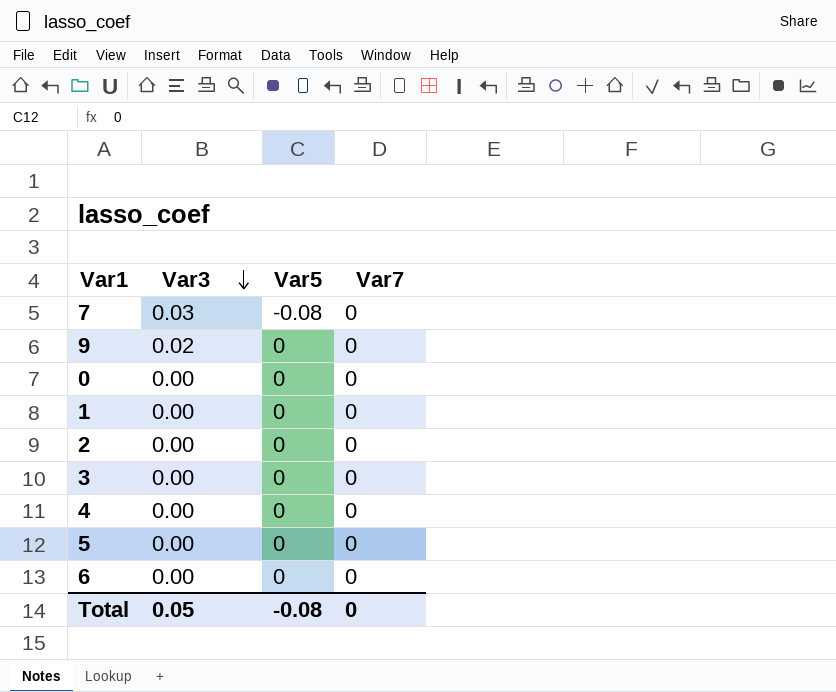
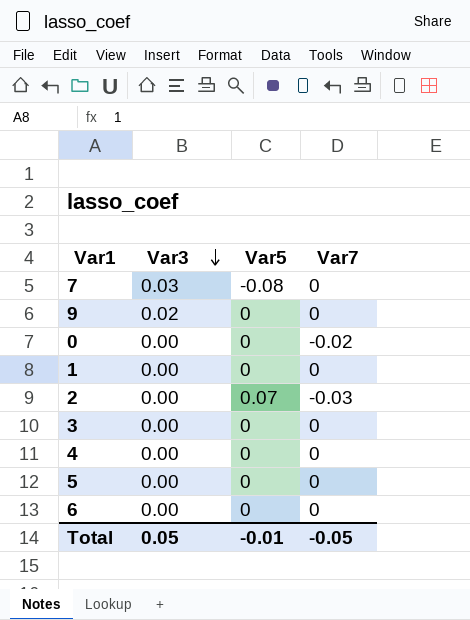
0 | Var7: 0 -> -0.02
2 | Var5: 0 -> 0.07
2 | Var7: 0 -> -0.03
Total | Var5: -0.08 -> -0.01
Total | Var7: 0 -> -0.05

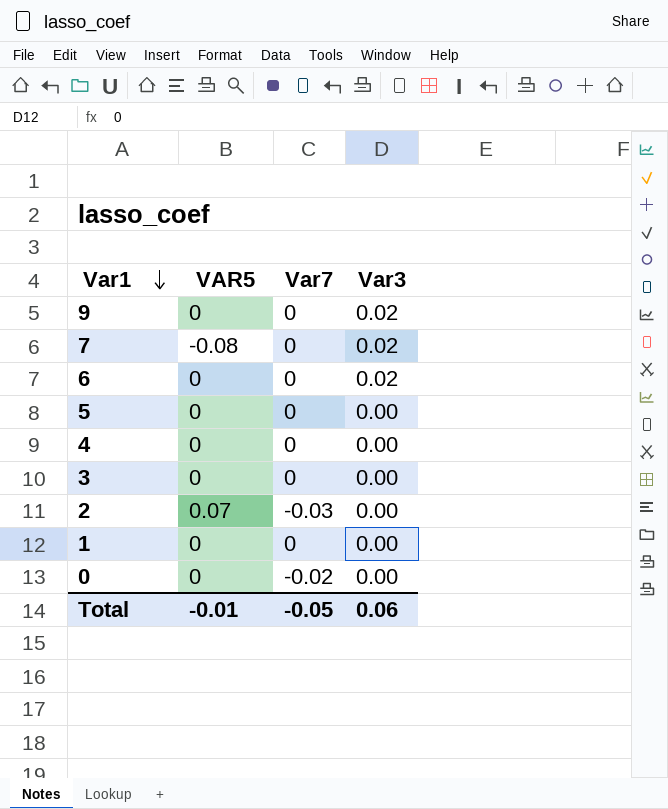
row order: Var3 descending -> Var1 descending
column name: Var5 -> VAR5
column Var3 | position: 2 -> 4
7 | Var3: 0.03 -> 0.02
6 | Var3: 0.00 -> 0.02
Total | Var3: 0.05 -> 0.06

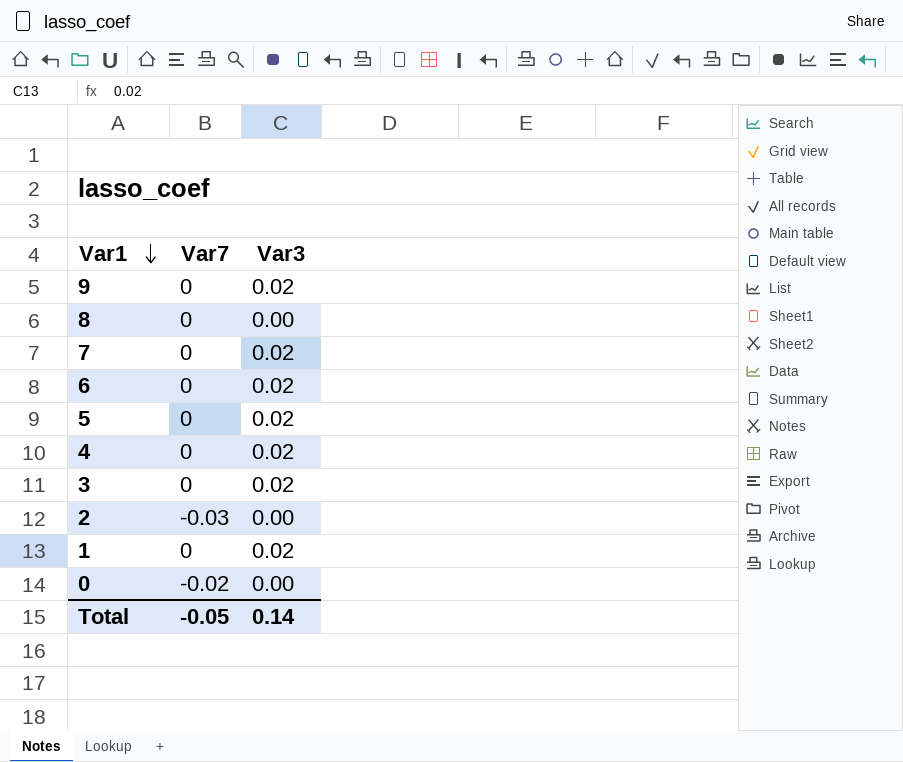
column VAR5 | position: 2 -> none
row 8: none -> 0 | 0.00
5 | Var3: 0.00 -> 0.02
4 | Var3: 0.00 -> 0.02
3 | Var3: 0.00 -> 0.02
1 | Var3: 0.00 -> 0.02
Total | Var3: 0.06 -> 0.14

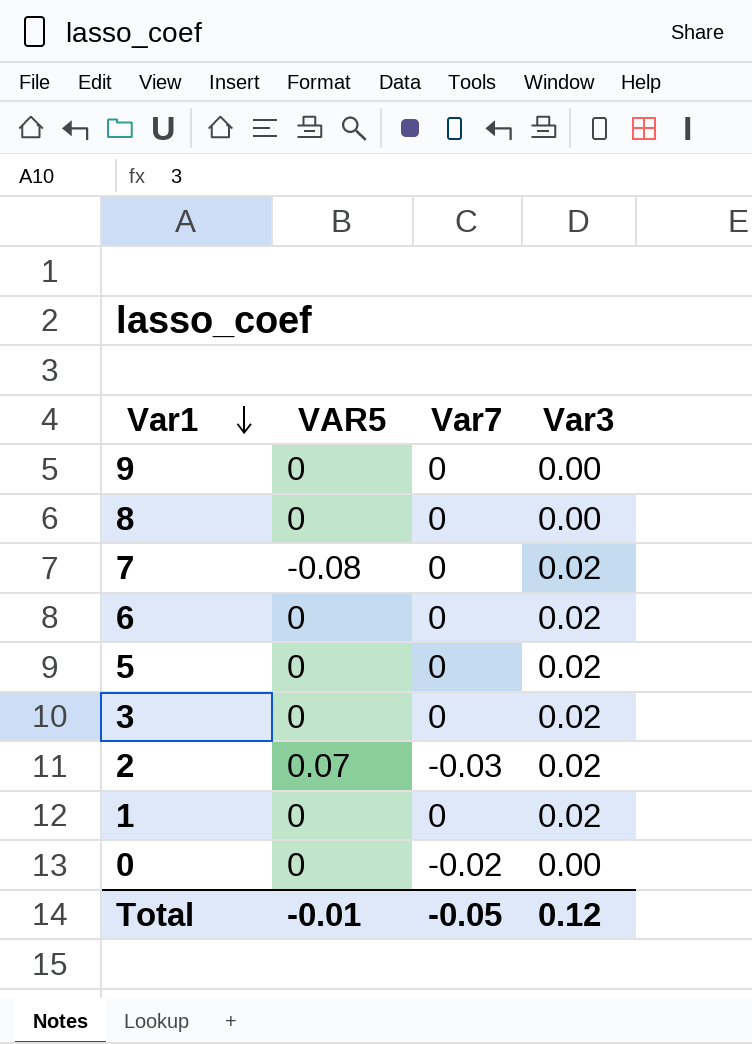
column VAR5 | position: none -> 2
row 4: 0 | 0.02 -> none
9 | Var3: 0.02 -> 0.00
2 | Var3: 0.00 -> 0.02
Total | Var3: 0.14 -> 0.12

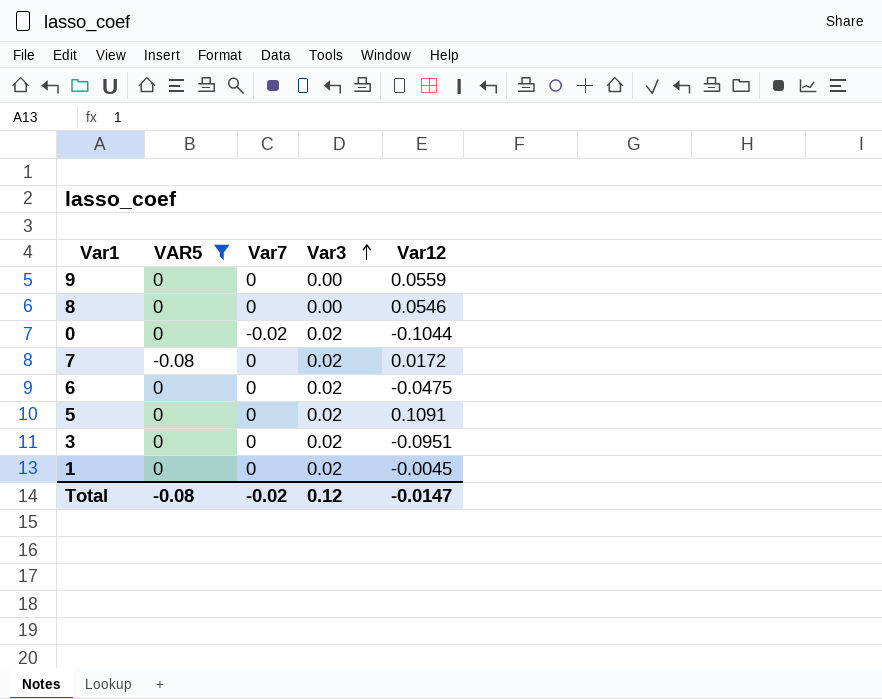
filter: none -> VAR5 != 0.07
row order: Var1 descending -> Var3 ascending
column Var12 | position: none -> 5
0 | Var3: 0.00 -> 0.02
Total | VAR5: -0.01 -> -0.08
Total | Var7: -0.05 -> -0.02

